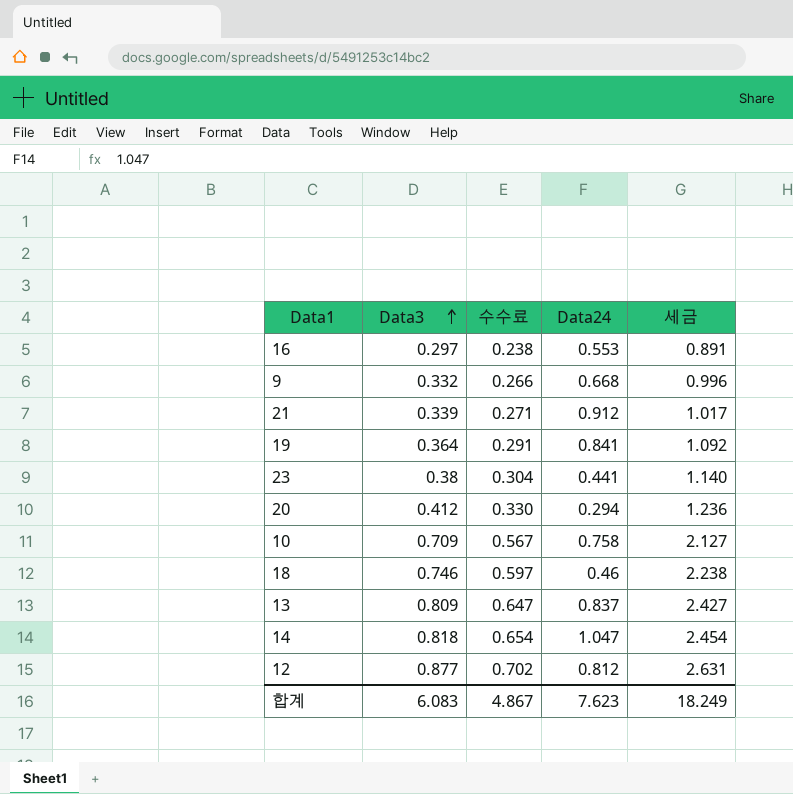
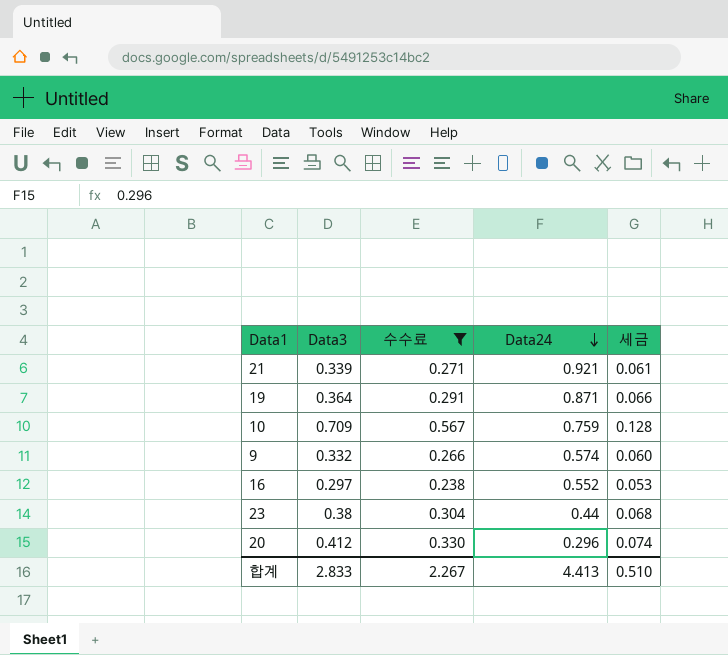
filter: none -> 수수료 <= 0.567
row order: Data3 ascending -> Data24 descending
column 세금 | formula: [Data3] * 3 -> [Data3] * 0.18
21 | Data24: 0.912 -> 0.921
19 | Data24: 0.841 -> 0.871
10 | Data24: 0.758 -> 0.759
9 | Data24: 0.668 -> 0.574
16 | Data24: 0.553 -> 0.552
23 | Data24: 0.441 -> 0.44
20 | Data24: 0.294 -> 0.296
합계 | Data3: 6.083 -> 2.833
합계 | 수수료: 4.867 -> 2.267
합계 | Data24: 7.623 -> 4.413
합계 | 세금: 18.249 -> 0.510

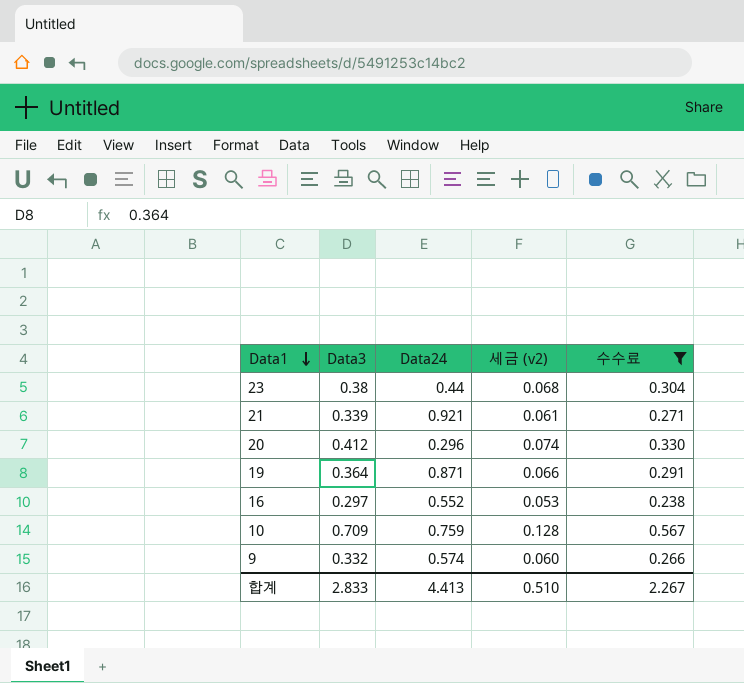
row order: Data24 descending -> Data1 descending
column name: 세금 -> 세금 (v2)
column 수수료 | position: 3 -> 5

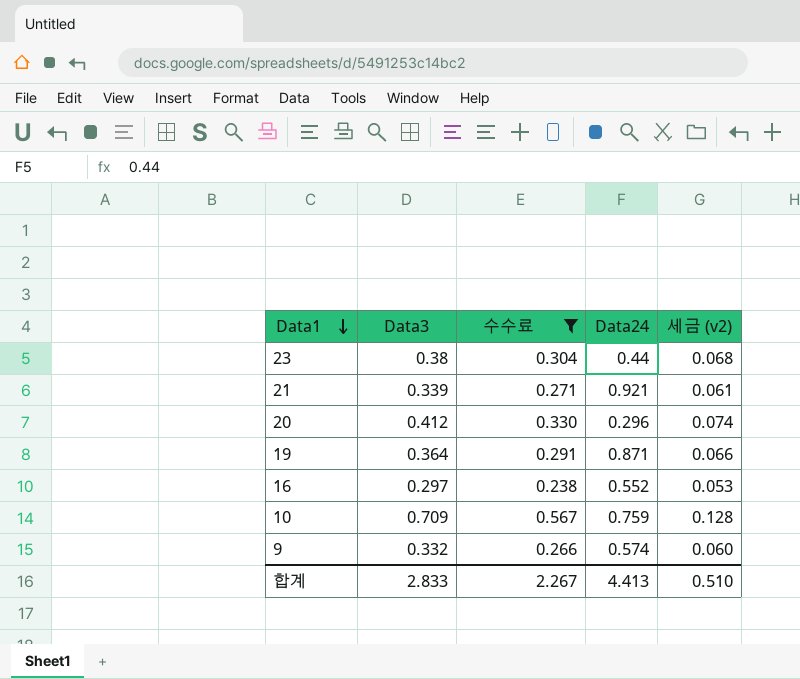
column 수수료 | position: 5 -> 3

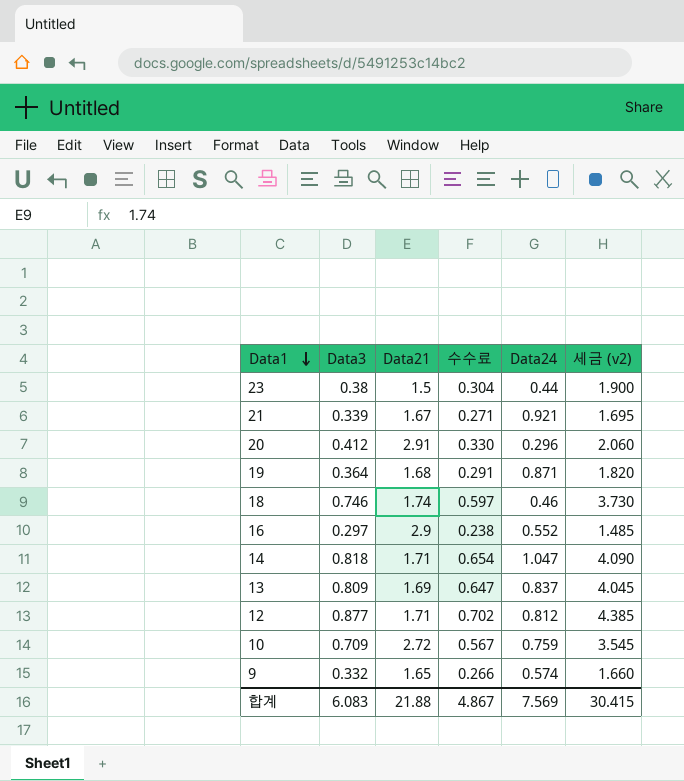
filter: 수수료 <= 0.567 -> none
column Data21 | position: none -> 3
column 세금 (v2) | formula: [Data3] * 0.18 -> [Data3] * 5
합계 | Data3: 2.833 -> 6.083
합계 | 수수료: 2.267 -> 4.867
합계 | Data24: 4.413 -> 7.569
합계 | 세금 (v2): 0.510 -> 30.415

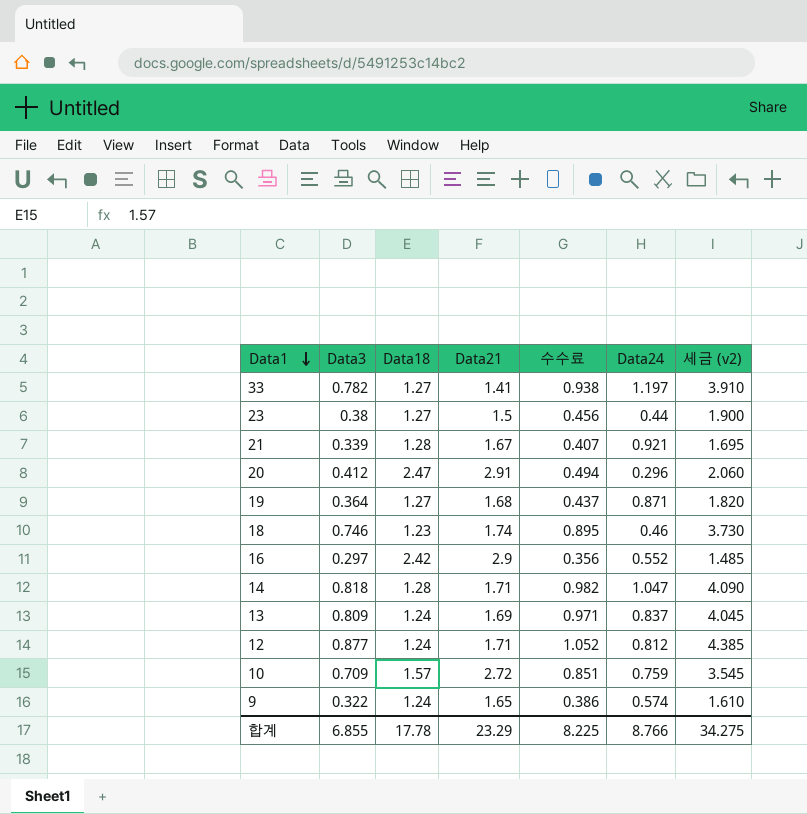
column Data18 | position: none -> 3
column 수수료 | formula: [Data3] * 0.8 -> [Data3] * 1.2
row 33: none -> 0.782 | 1.27 | 1.41 | 0.938 | 1.197 | 3.910
9 | Data3: 0.332 -> 0.322
9 | 세금 (v2): 1.660 -> 1.610
합계 | Data3: 6.083 -> 6.855
합계 | Data21: 21.88 -> 23.29
합계 | 수수료: 4.867 -> 8.225
합계 | Data24: 7.569 -> 8.766
합계 | 세금 (v2): 30.415 -> 34.275

